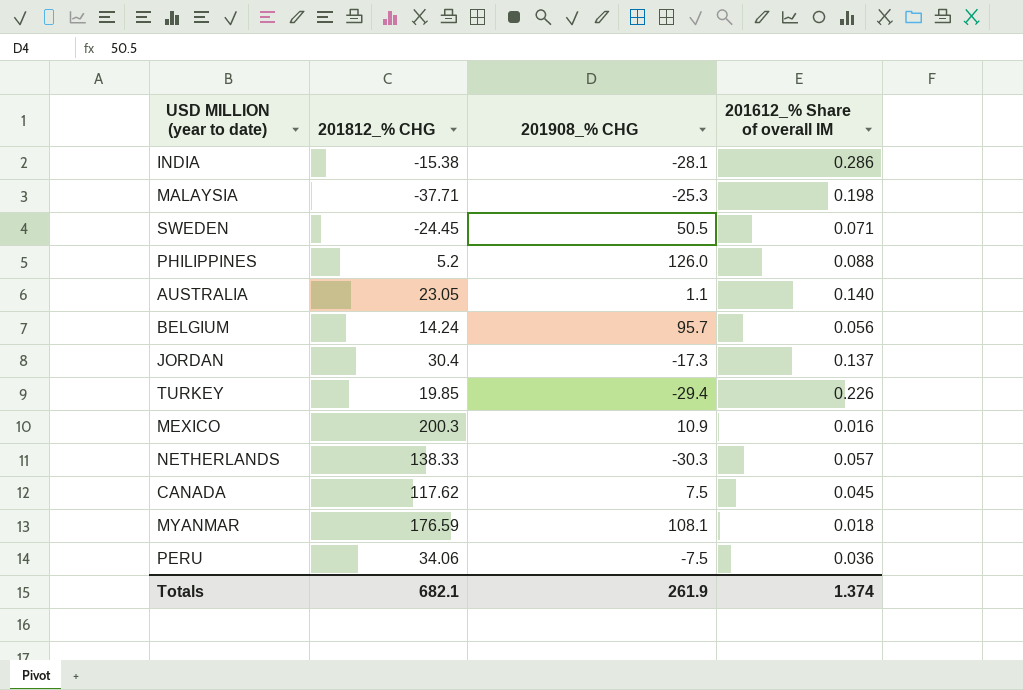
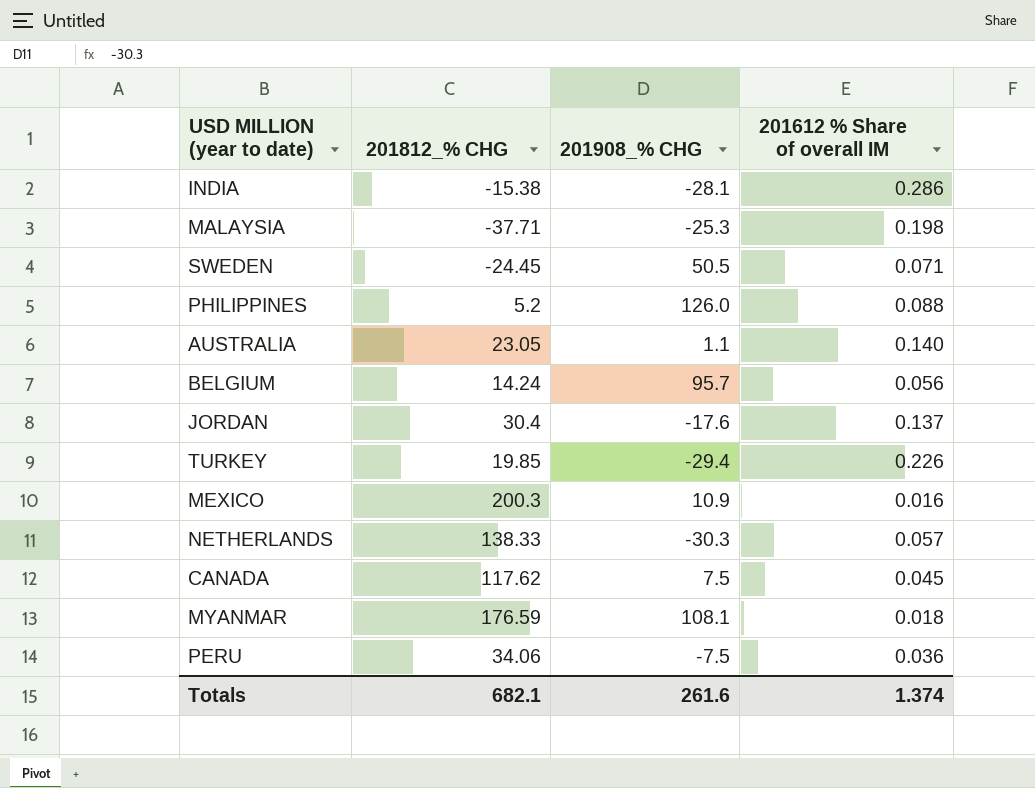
column name: 201612_% Share of overall IM -> 201612 % Share of overall IM
JORDAN | 201908_% CHG: -17.3 -> -17.6
Totals | 201908_% CHG: 261.9 -> 261.6

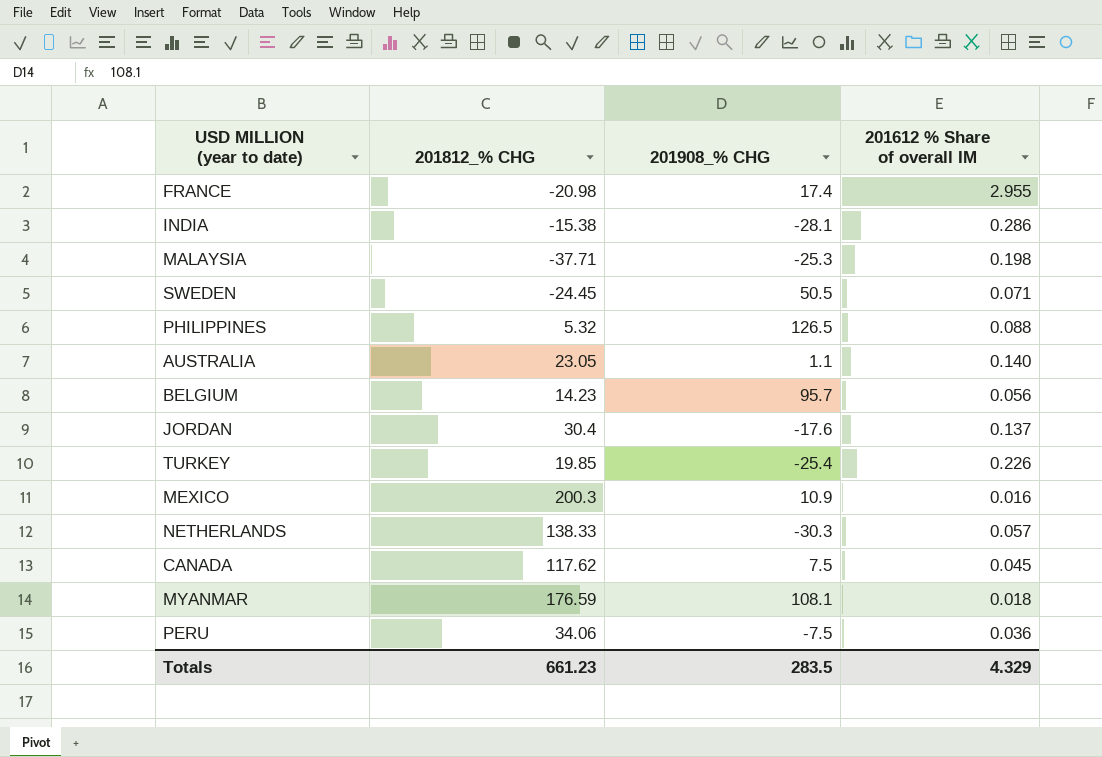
row FRANCE: none -> -20.98 | 17.4 | 2.955
PHILIPPINES | 201812_% CHG: 5.2 -> 5.32
PHILIPPINES | 201908_% CHG: 126.0 -> 126.5
BELGIUM | 201812_% CHG: 14.24 -> 14.23
TURKEY | 201908_% CHG: -29.4 -> -25.4
Totals | 201812_% CHG: 682.1 -> 661.23
Totals | 201908_% CHG: 261.6 -> 283.5
Totals | 201612 % Share of overall IM: 1.374 -> 4.329

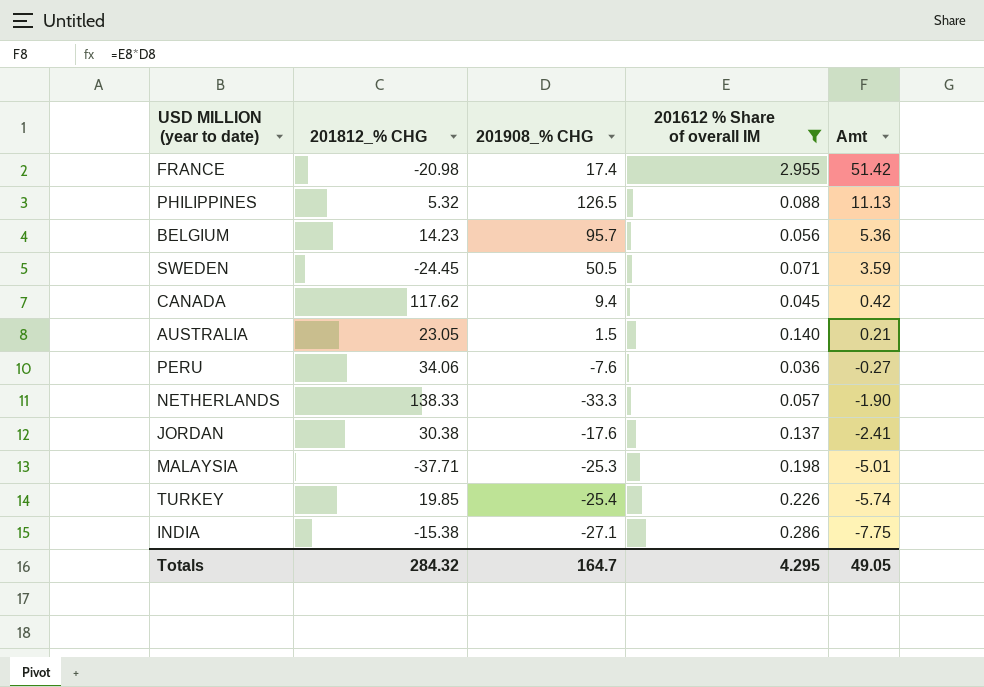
filter: none -> 201612 % Share of overall IM >= 0.036
row order: none -> Amt descending
column Amt | formula: none -> [201908_% CHG] * [201612 % Share of overall IM]
CANADA | 201908_% CHG: 7.5 -> 9.4
AUSTRALIA | 201908_% CHG: 1.1 -> 1.5
PERU | 201908_% CHG: -7.5 -> -7.6
NETHERLANDS | 201908_% CHG: -30.3 -> -33.3
JORDAN | 201812_% CHG: 30.4 -> 30.38
INDIA | 201908_% CHG: -28.1 -> -27.1
Totals | 201812_% CHG: 661.23 -> 284.32
Totals | 201908_% CHG: 283.5 -> 164.7
Totals | 201612 % Share of overall IM: 4.329 -> 4.295

